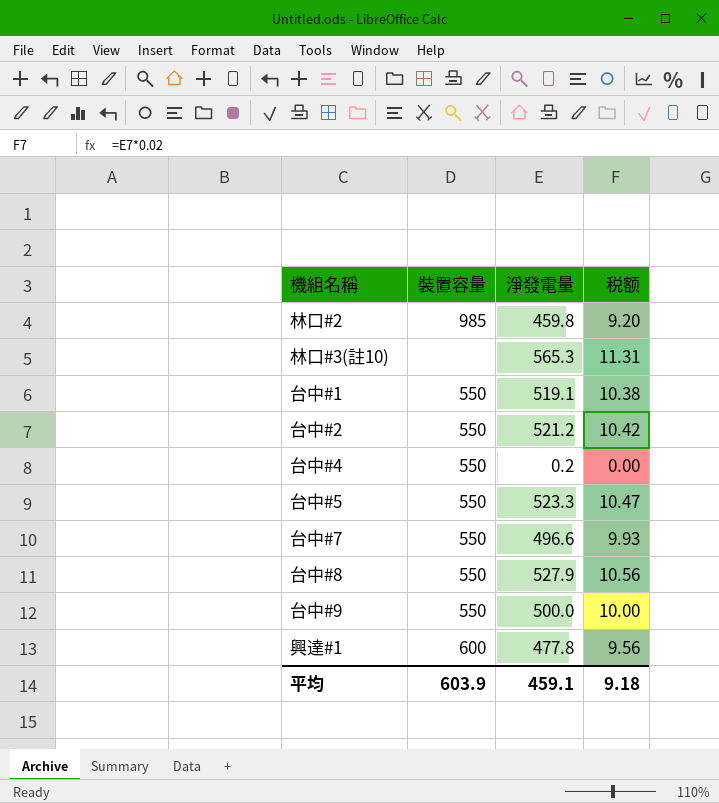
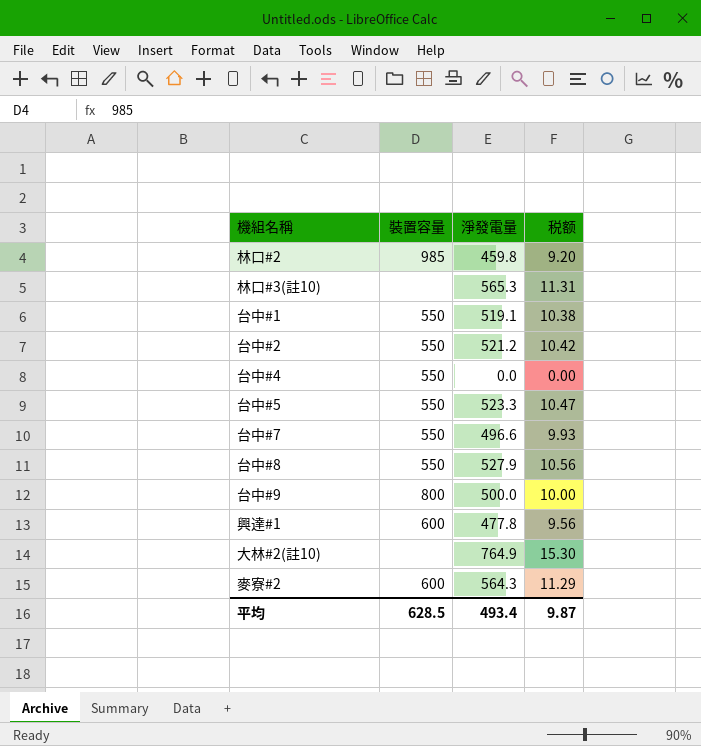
台中#4 | 淨發電量: 0.2 -> 0.0
台中#9 | 裝置容量: 550 -> 800
row 大林#2(註10): none -> none | 764.9 | 15.30
row 麥寮#2: none -> 600 | 564.3 | 11.29
平均 | 裝置容量: 603.9 -> 628.5
平均 | 淨發電量: 459.1 -> 493.4
平均 | 税额: 9.18 -> 9.87

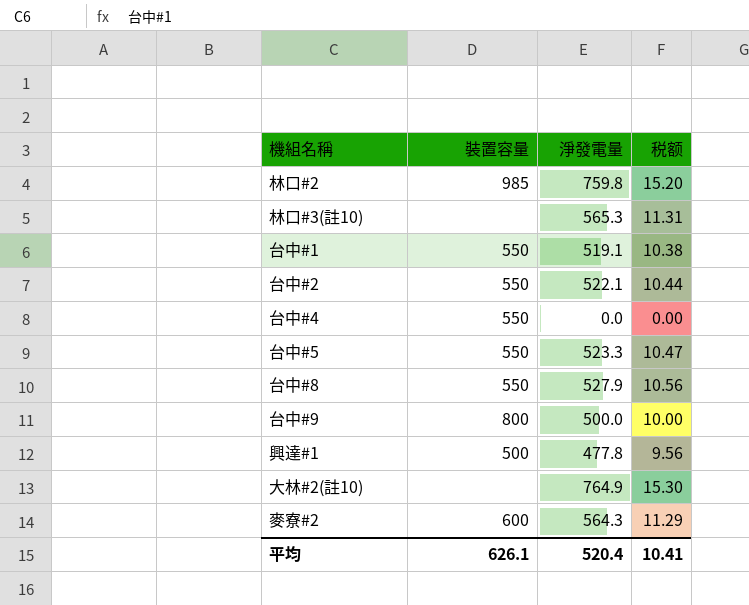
row 台中#7: 550 | 496.6 | 9.93 -> none
林口#2 | 淨發電量: 459.8 -> 759.8
林口#2 | 税额: 9.20 -> 15.20
台中#2 | 淨發電量: 521.2 -> 522.1
台中#2 | 税额: 10.42 -> 10.44
興達#1 | 裝置容量: 600 -> 500
平均 | 裝置容量: 628.5 -> 626.1
平均 | 淨發電量: 493.4 -> 520.4
平均 | 税额: 9.87 -> 10.41

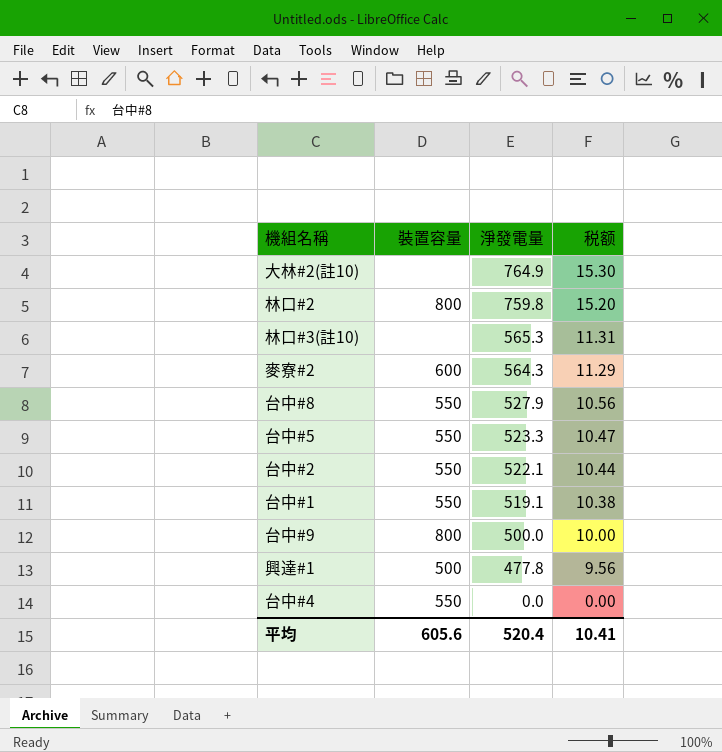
row order: none -> 淨發電量 descending
林口#2 | 裝置容量: 985 -> 800
平均 | 裝置容量: 626.1 -> 605.6

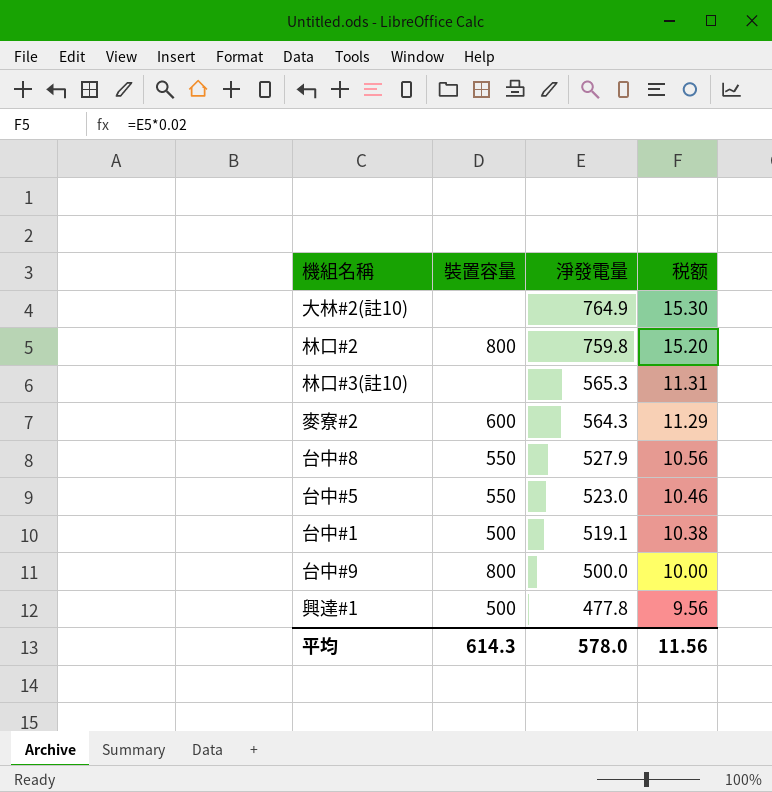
row 台中#2: 550 | 522.1 | 10.44 -> none
row 台中#4: 550 | 0.0 | 0.00 -> none
台中#5 | 淨發電量: 523.3 -> 523.0
台中#5 | 税额: 10.47 -> 10.46
台中#1 | 裝置容量: 550 -> 500
平均 | 裝置容量: 605.6 -> 614.3
平均 | 淨發電量: 520.4 -> 578.0
平均 | 税额: 10.41 -> 11.56

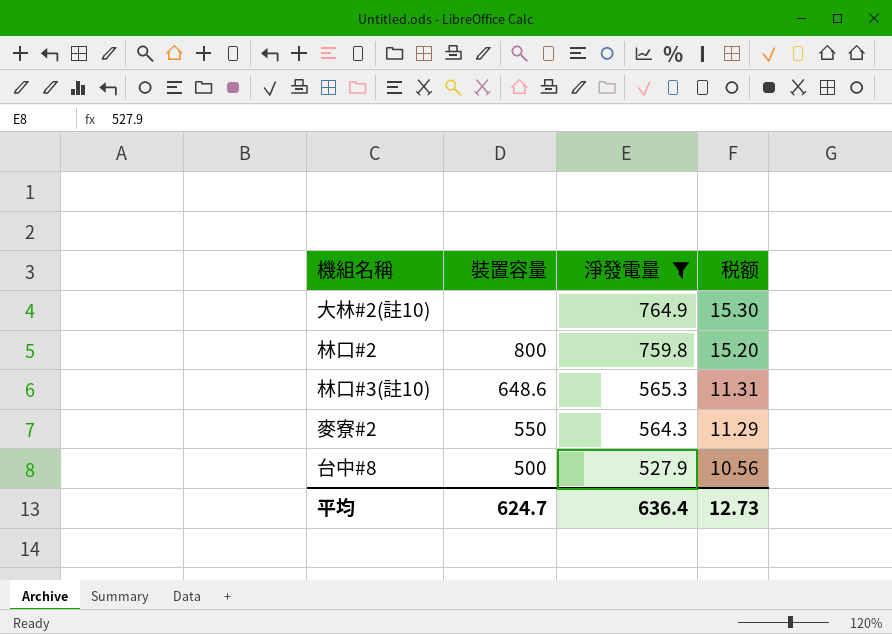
filter: none -> 淨發電量 >= 527.9
林口#3(註10) | 裝置容量: none -> 648.6
麥寮#2 | 裝置容量: 600 -> 550
台中#8 | 裝置容量: 550 -> 500
平均 | 裝置容量: 614.3 -> 624.7
平均 | 淨發電量: 578.0 -> 636.4
平均 | 税额: 11.56 -> 12.73

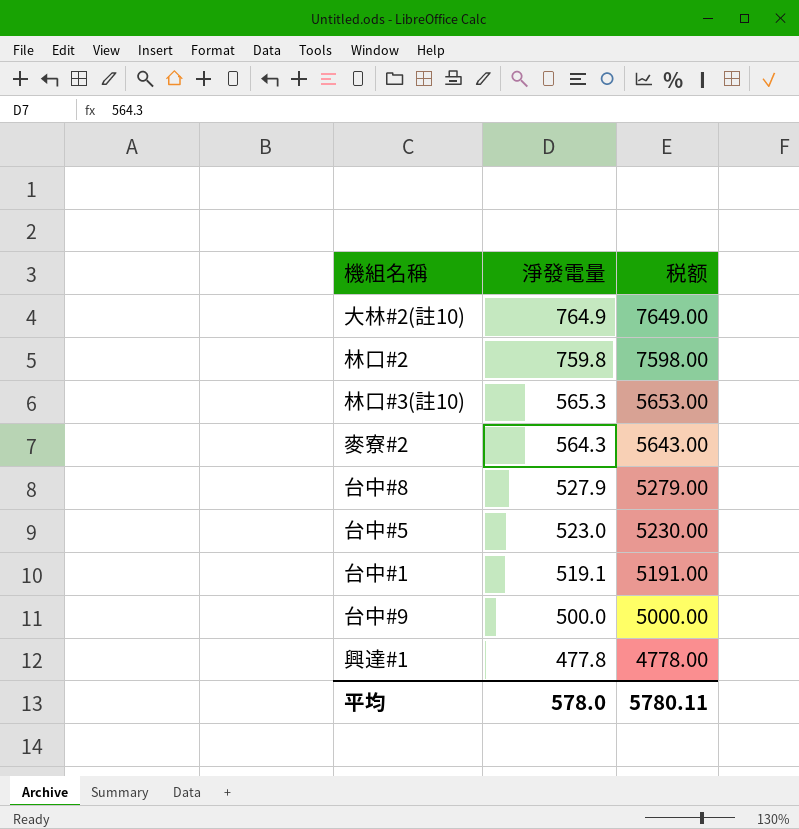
filter: 淨發電量 >= 527.9 -> none
column 裝置容量 | position: 2 -> none
column 税额 | formula: [淨發電量] * 0.02 -> [淨發電量] * 10
平均 | 淨發電量: 636.4 -> 578.0
平均 | 税额: 12.73 -> 5780.11

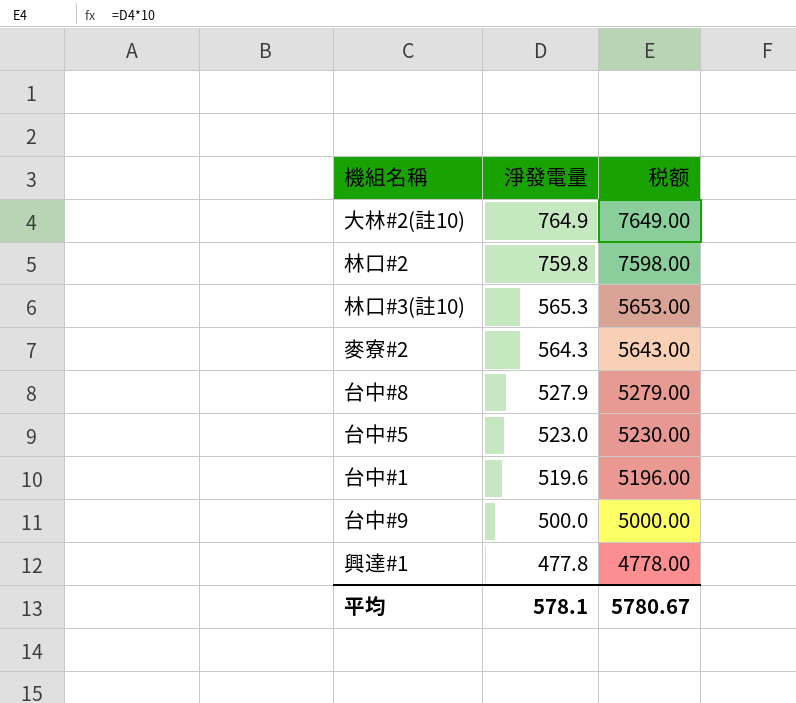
台中#1 | 淨發電量: 519.1 -> 519.6
台中#1 | 税额: 5191.00 -> 5196.00
平均 | 淨發電量: 578.0 -> 578.1
平均 | 税额: 5780.11 -> 5780.67

